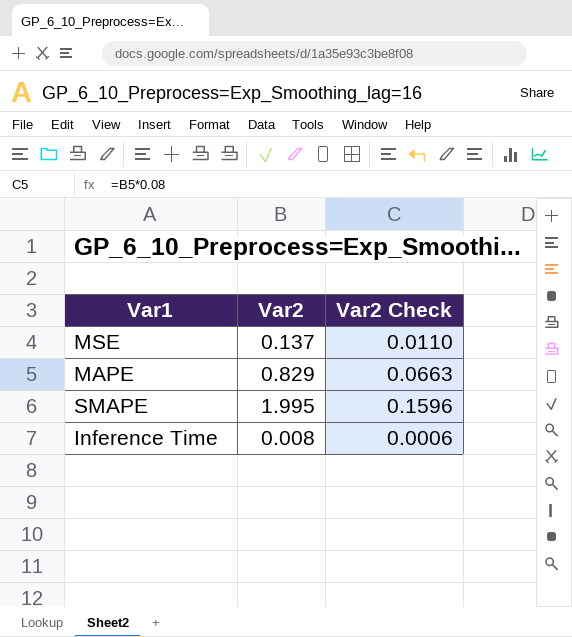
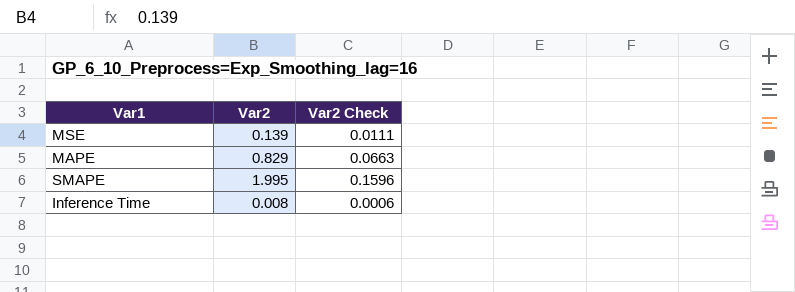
MSE | Var2: 0.137 -> 0.139
MSE | Var2 Check: 0.0110 -> 0.0111

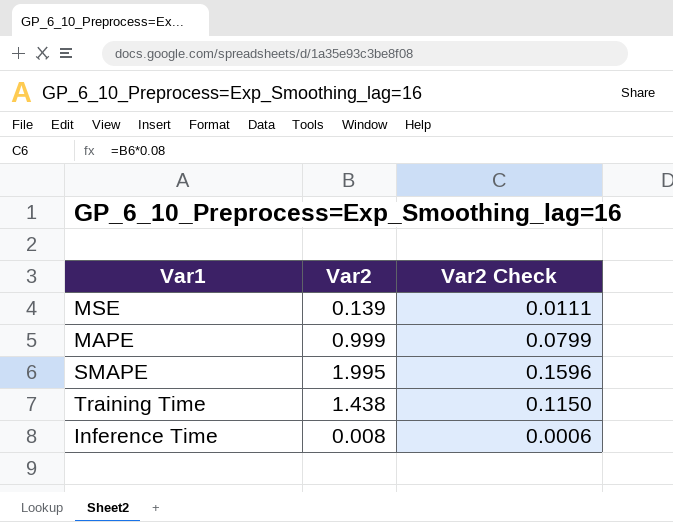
MAPE | Var2: 0.829 -> 0.999
MAPE | Var2 Check: 0.0663 -> 0.0799
row Training Time: none -> 1.438 | 0.1150

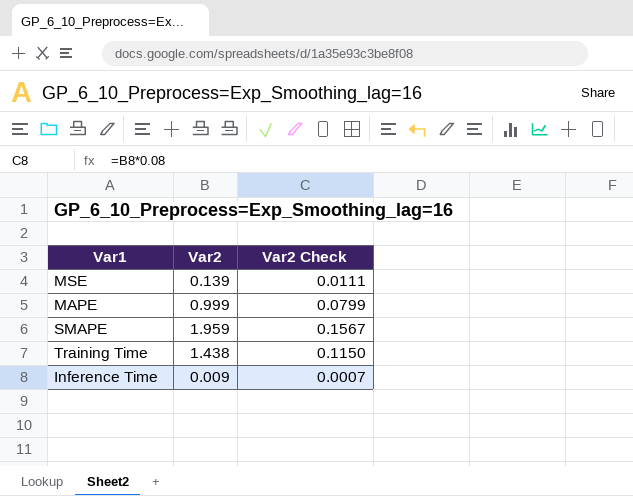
SMAPE | Var2: 1.995 -> 1.959
SMAPE | Var2 Check: 0.1596 -> 0.1567
Inference Time | Var2: 0.008 -> 0.009
Inference Time | Var2 Check: 0.0006 -> 0.0007

